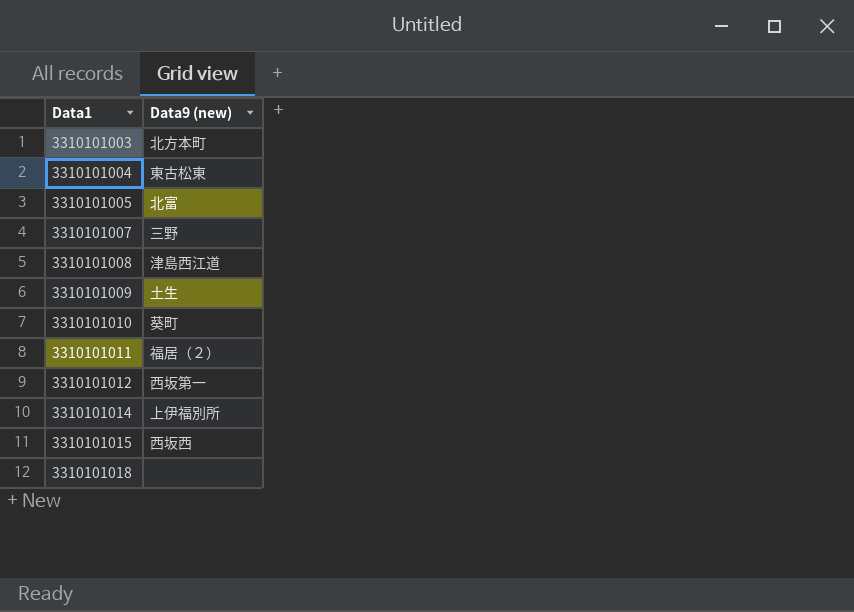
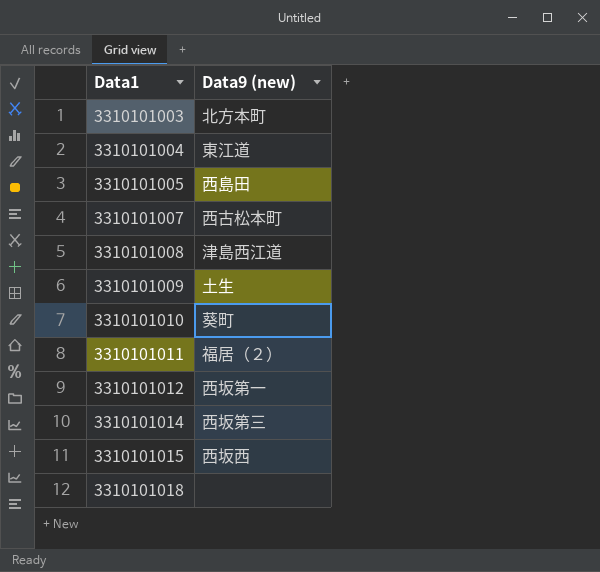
3310101004 | Data9 (new): 東古松東 -> 東江道
3310101005 | Data9 (new): 北富 -> 西島田
3310101007 | Data9 (new): 三野 -> 西古松本町
3310101014 | Data9 (new): 上伊福別所 -> 西坂第三

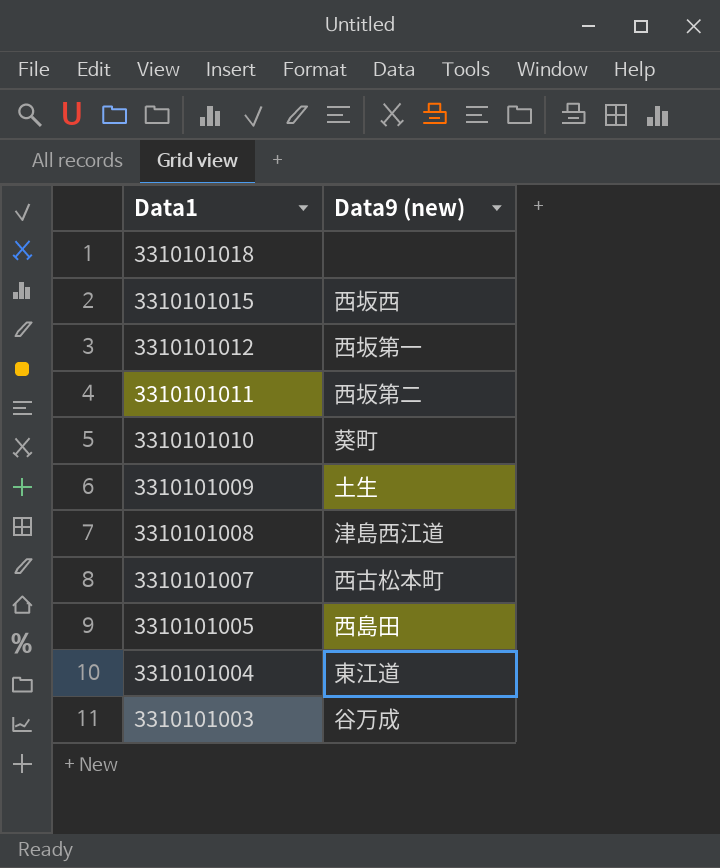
row order: Data1 ascending -> Data1 descending
row 3310101014: 西坂第三 -> none
3310101011 | Data9 (new): 福居（２） -> 西坂第二
3310101003 | Data9 (new): 北方本町 -> 谷万成

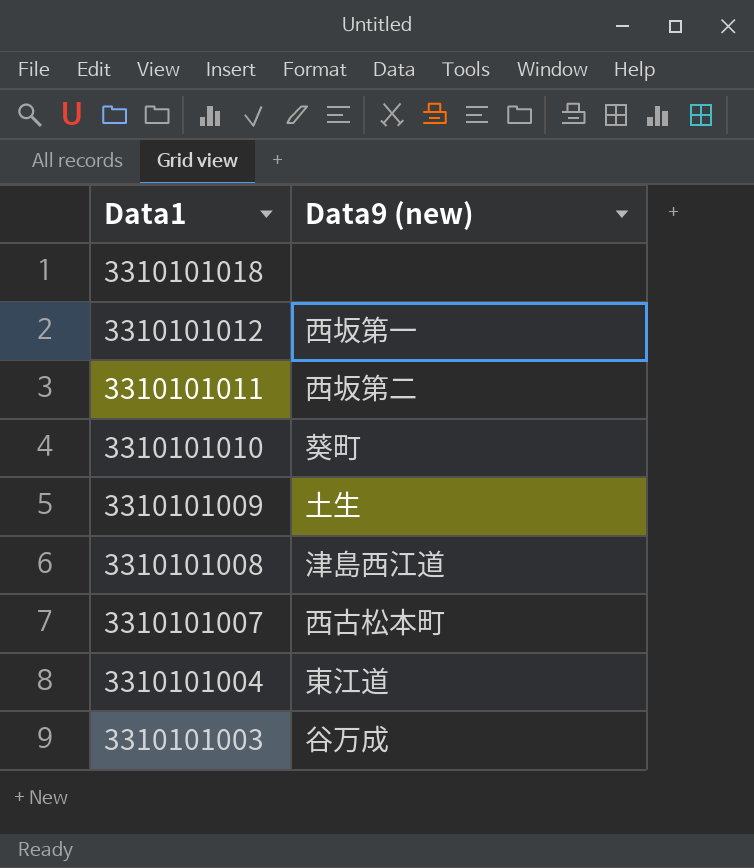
row 3310101015: 西坂西 -> none
row 3310101005: 西島田 -> none

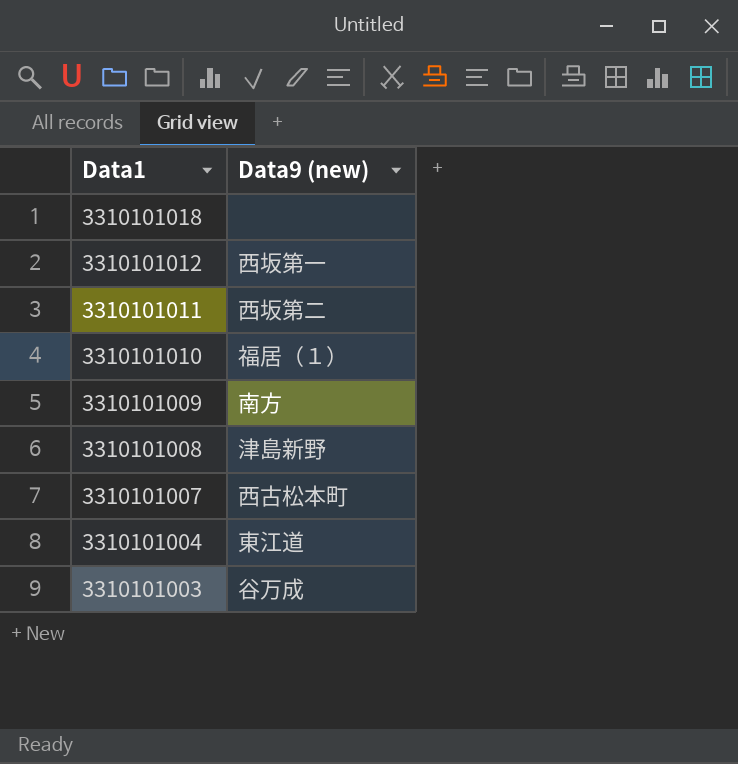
3310101010 | Data9 (new): 葵町 -> 福居（１）
3310101009 | Data9 (new): 土生 -> 南方
3310101008 | Data9 (new): 津島西江道 -> 津島新野

